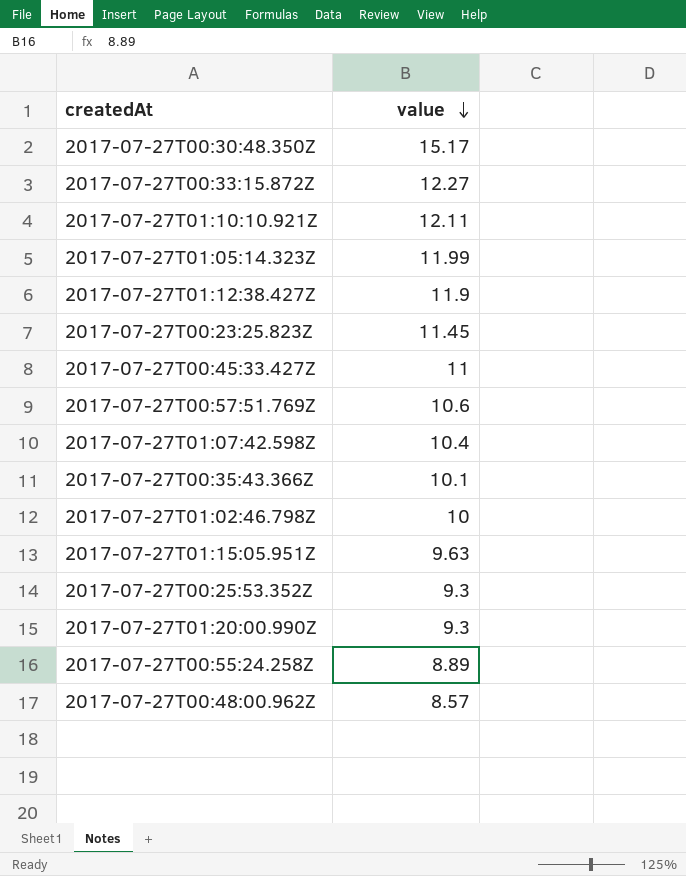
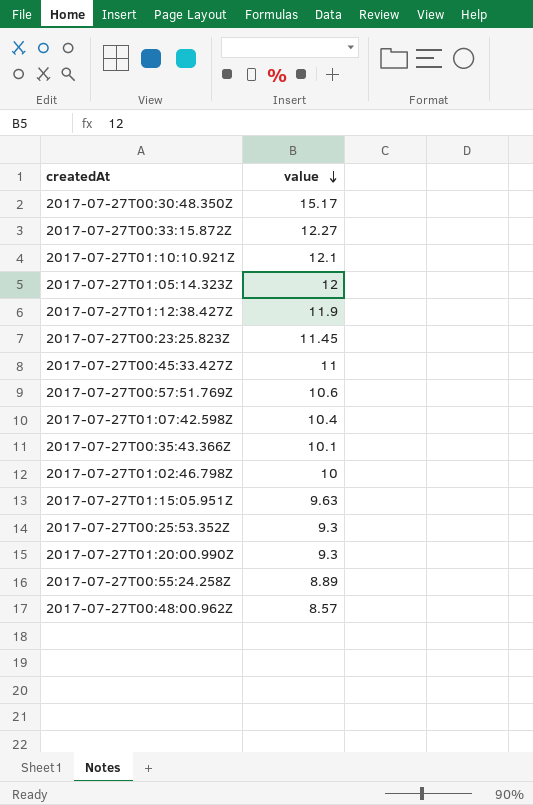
2017-07-27T01:10:10.921Z | value: 12.11 -> 12.1
2017-07-27T01:05:14.323Z | value: 11.99 -> 12

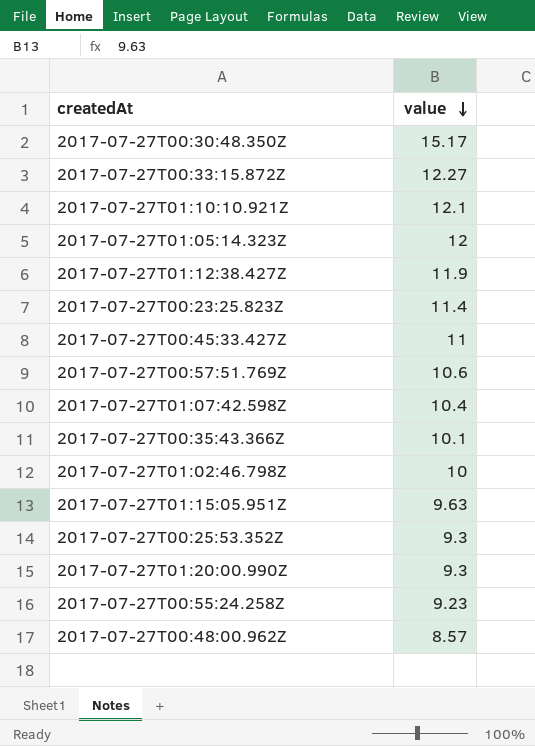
2017-07-27T00:23:25.823Z | value: 11.45 -> 11.4
2017-07-27T00:55:24.258Z | value: 8.89 -> 9.23

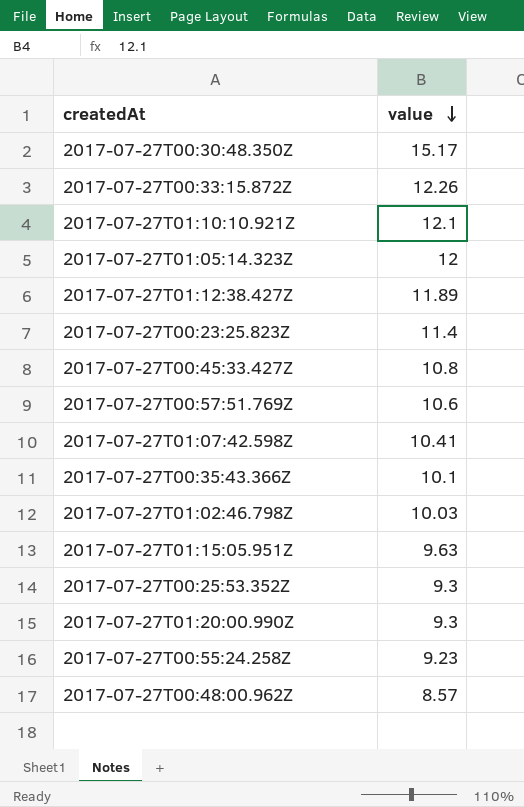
2017-07-27T00:33:15.872Z | value: 12.27 -> 12.26
2017-07-27T01:12:38.427Z | value: 11.9 -> 11.89
2017-07-27T00:45:33.427Z | value: 11 -> 10.8
2017-07-27T01:07:42.598Z | value: 10.4 -> 10.41
2017-07-27T01:02:46.798Z | value: 10 -> 10.03

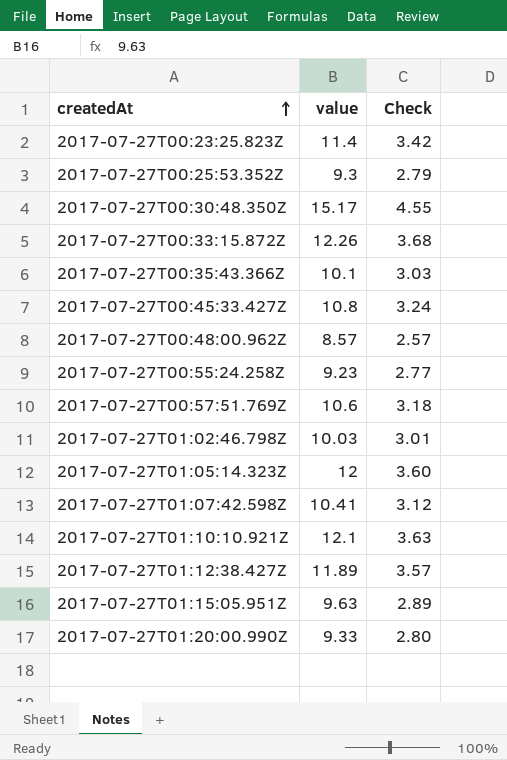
row order: value descending -> createdAt ascending
column Check | formula: none -> [value] * 0.3
2017-07-27T01:20:00.990Z | value: 9.3 -> 9.33

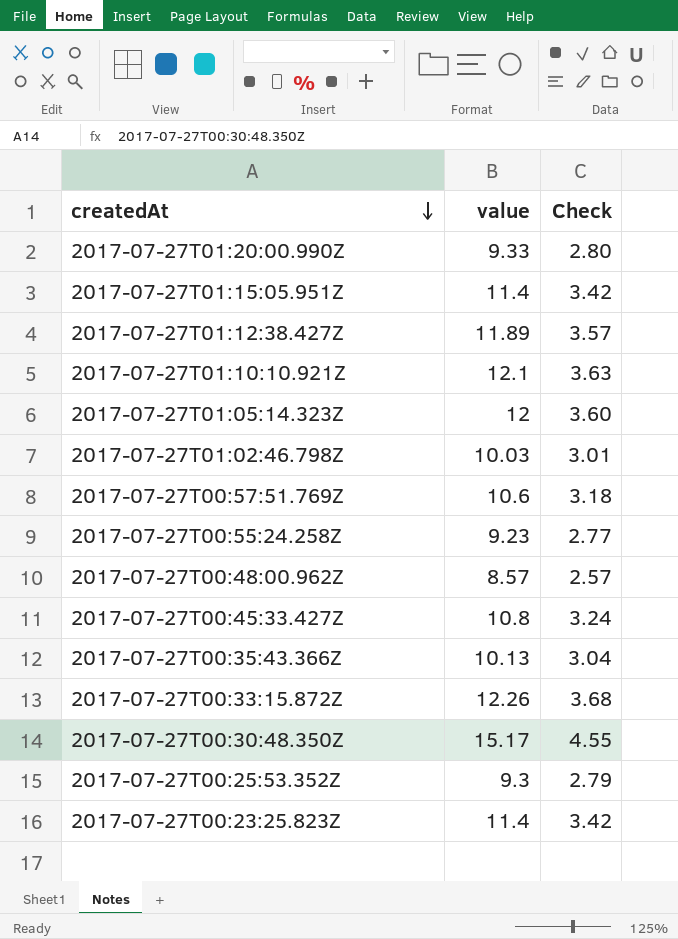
row order: createdAt ascending -> createdAt descending
row 2017-07-27T01:07:42.598Z: 10.41 | 3.12 -> none
2017-07-27T01:15:05.951Z | value: 9.63 -> 11.4
2017-07-27T01:15:05.951Z | Check: 2.89 -> 3.42
2017-07-27T00:35:43.366Z | value: 10.1 -> 10.13
2017-07-27T00:35:43.366Z | Check: 3.03 -> 3.04

